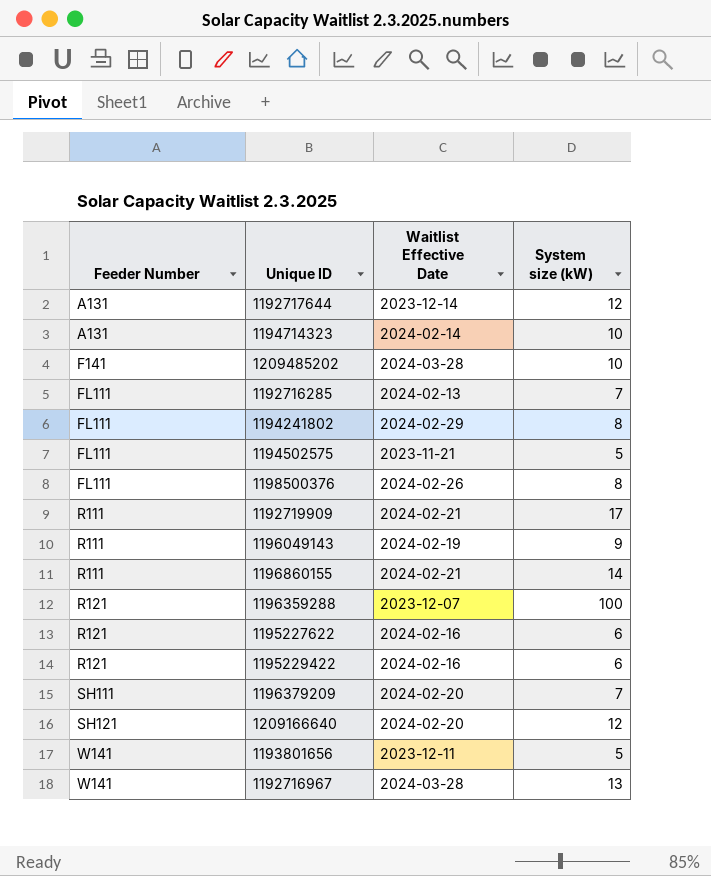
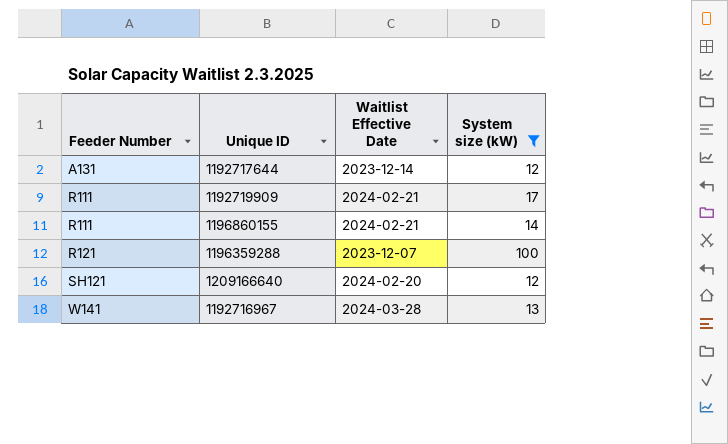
filter: none -> System size (kW) >= 12

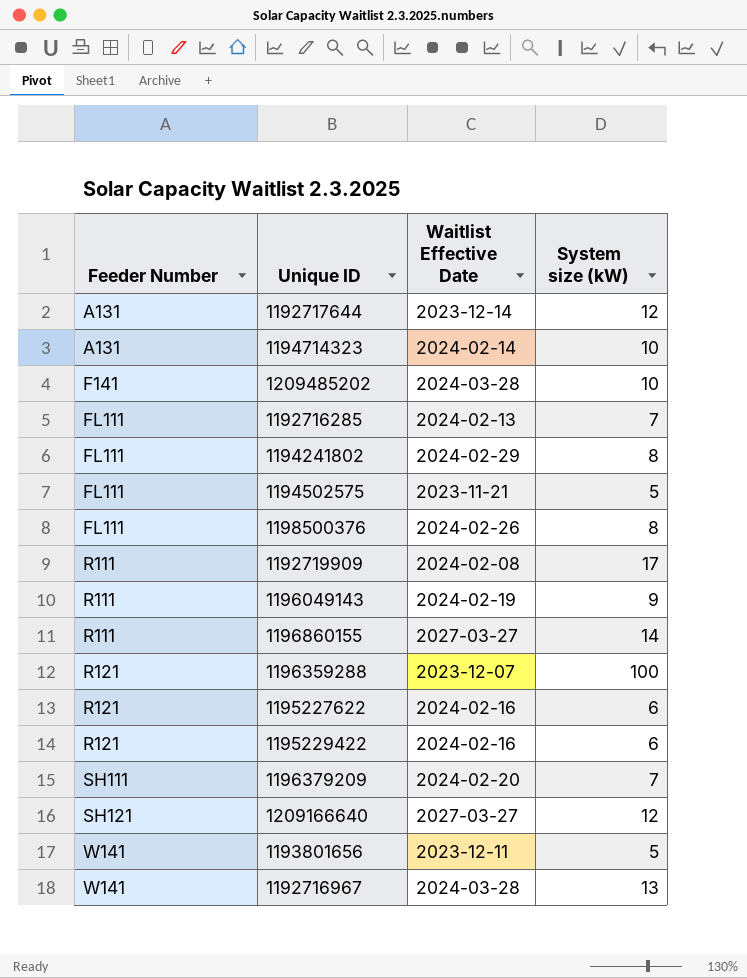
filter: System size (kW) >= 12 -> none
1192719909 | Waitlist Effective Date: 2024-02-21 -> 2024-02-08
1196860155 | Waitlist Effective Date: 2024-02-21 -> 2027-03-27
1209166640 | Waitlist Effective Date: 2024-02-20 -> 2027-03-27

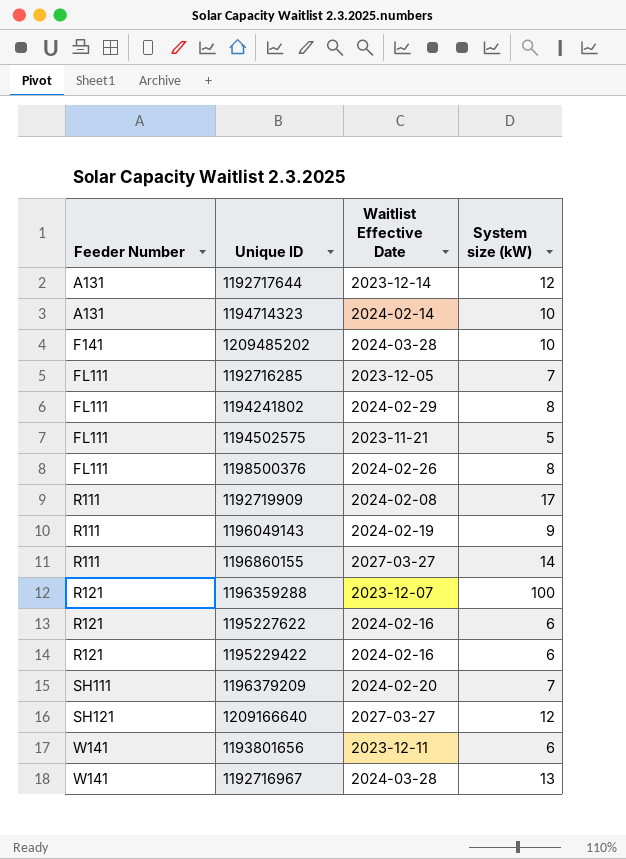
1192716285 | Waitlist Effective Date: 2024-02-13 -> 2023-12-05
1193801656 | System size (kW): 5 -> 6

